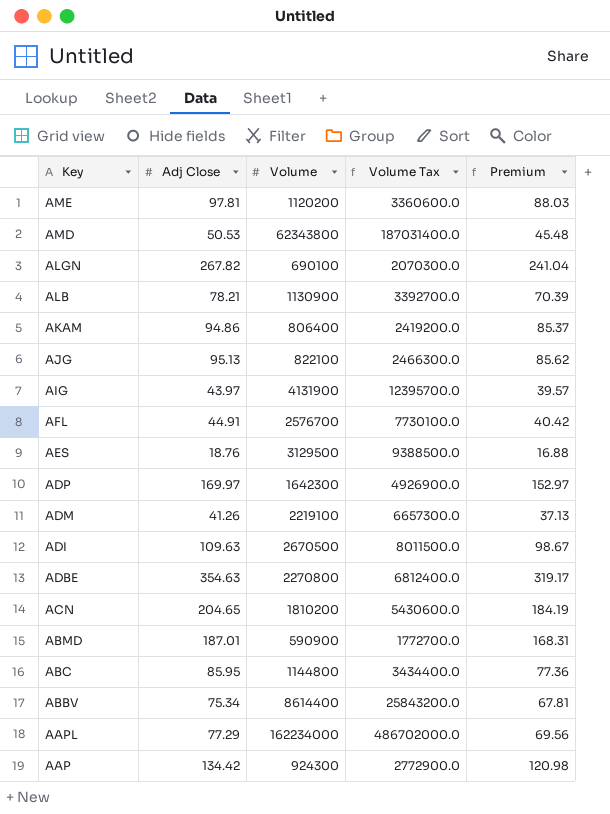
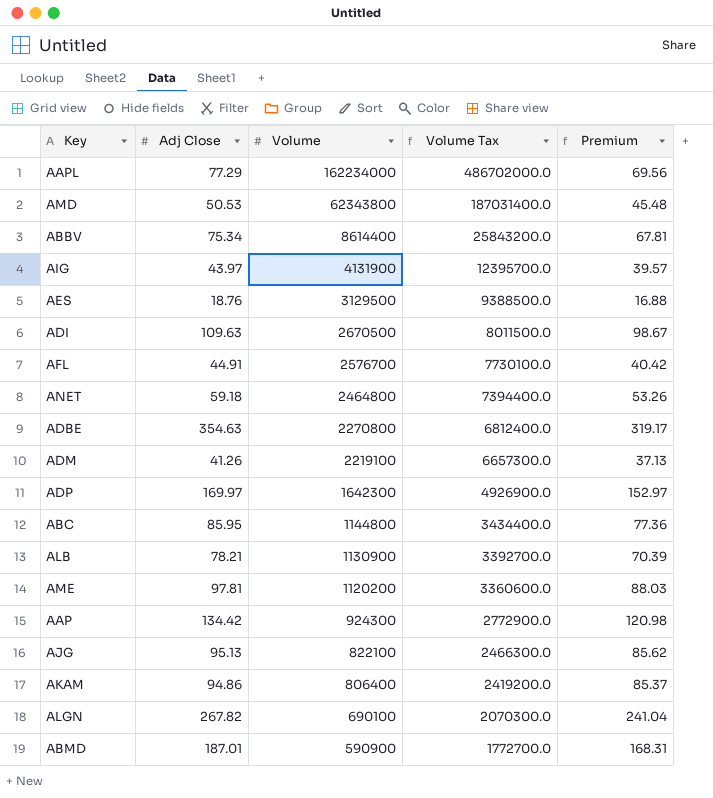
row order: Key descending -> Volume descending
row ACN: 204.65 | 1810200 | 5430600.0 | 184.19 -> none
row ANET: none -> 59.18 | 2464800 | 7394400.0 | 53.26

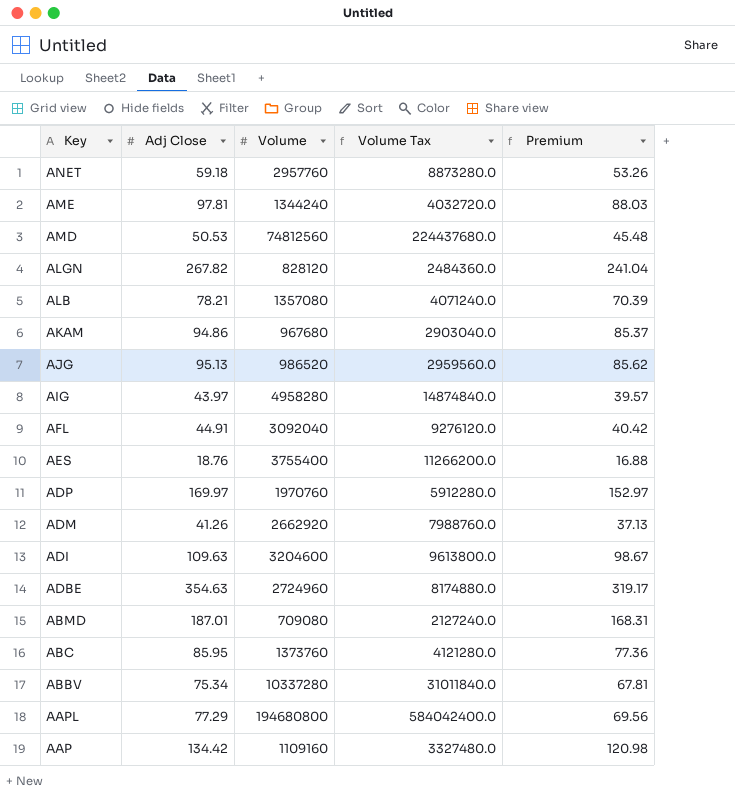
row order: Volume descending -> Key descending
ANET | Volume: 2464800 -> 2957760
ANET | Volume Tax: 7394400.0 -> 8873280.0
AME | Volume: 1120200 -> 1344240
AME | Volume Tax: 3360600.0 -> 4032720.0
AMD | Volume: 62343800 -> 74812560
AMD | Volume Tax: 187031400.0 -> 224437680.0
ALGN | Volume: 690100 -> 828120
ALGN | Volume Tax: 2070300.0 -> 2484360.0
ALB | Volume: 1130900 -> 1357080
ALB | Volume Tax: 3392700.0 -> 4071240.0
AKAM | Volume: 806400 -> 967680
AKAM | Volume Tax: 2419200.0 -> 2903040.0
AJG | Volume: 822100 -> 986520
AJG | Volume Tax: 2466300.0 -> 2959560.0
AIG | Volume: 4131900 -> 4958280
AIG | Volume Tax: 12395700.0 -> 14874840.0
AFL | Volume: 2576700 -> 3092040
AFL | Volume Tax: 7730100.0 -> 9276120.0
AES | Volume: 3129500 -> 3755400
AES | Volume Tax: 9388500.0 -> 11266200.0
ADP | Volume: 1642300 -> 1970760
ADP | Volume Tax: 4926900.0 -> 5912280.0
ADM | Volume: 2219100 -> 2662920
ADM | Volume Tax: 6657300.0 -> 7988760.0
ADI | Volume: 2670500 -> 3204600
ADI | Volume Tax: 8011500.0 -> 9613800.0
ADBE | Volume: 2270800 -> 2724960
ADBE | Volume Tax: 6812400.0 -> 8174880.0
ABMD | Volume: 590900 -> 709080
ABMD | Volume Tax: 1772700.0 -> 2127240.0
ABC | Volume: 1144800 -> 1373760
ABC | Volume Tax: 3434400.0 -> 4121280.0
ABBV | Volume: 8614400 -> 10337280
ABBV | Volume Tax: 25843200.0 -> 31011840.0
AAPL | Volume: 162234000 -> 194680800
AAPL | Volume Tax: 486702000.0 -> 584042400.0
AAP | Volume: 924300 -> 1109160
AAP | Volume Tax: 2772900.0 -> 3327480.0

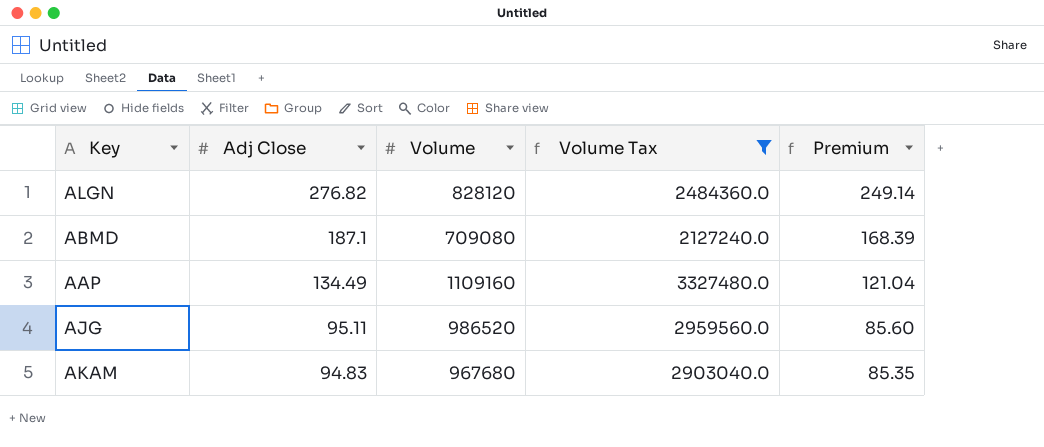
filter: none -> Volume Tax <= 3327480.0
row order: Key descending -> Adj Close descending
ALGN | Adj Close: 267.82 -> 276.82
ALGN | Premium: 241.04 -> 249.14
ABMD | Adj Close: 187.01 -> 187.1
ABMD | Premium: 168.31 -> 168.39
AAP | Adj Close: 134.42 -> 134.49
AAP | Premium: 120.98 -> 121.04
AJG | Adj Close: 95.13 -> 95.11
AJG | Premium: 85.62 -> 85.60
AKAM | Adj Close: 94.86 -> 94.83
AKAM | Premium: 85.37 -> 85.35

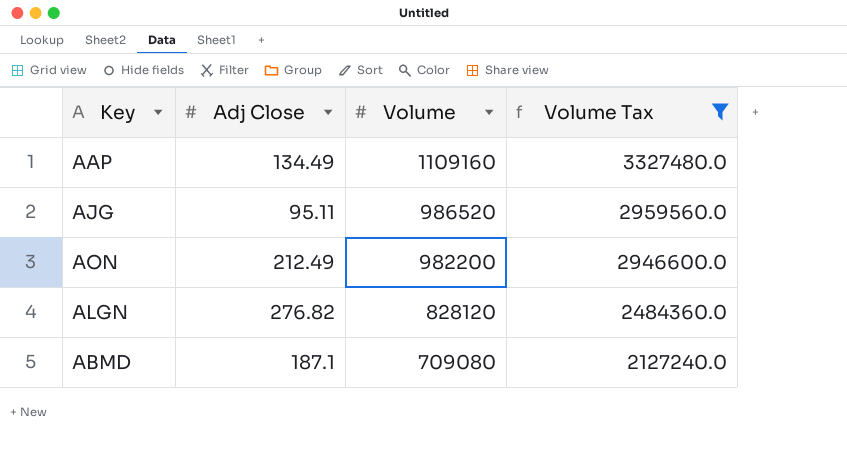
row order: Adj Close descending -> Volume descending
column Premium | formula: [Adj Close] * 0.9 -> none
row AKAM: 94.83 | 967680 | 2903040.0 | 85.35 -> none
row AON: none -> 212.49 | 982200 | 2946600.0

